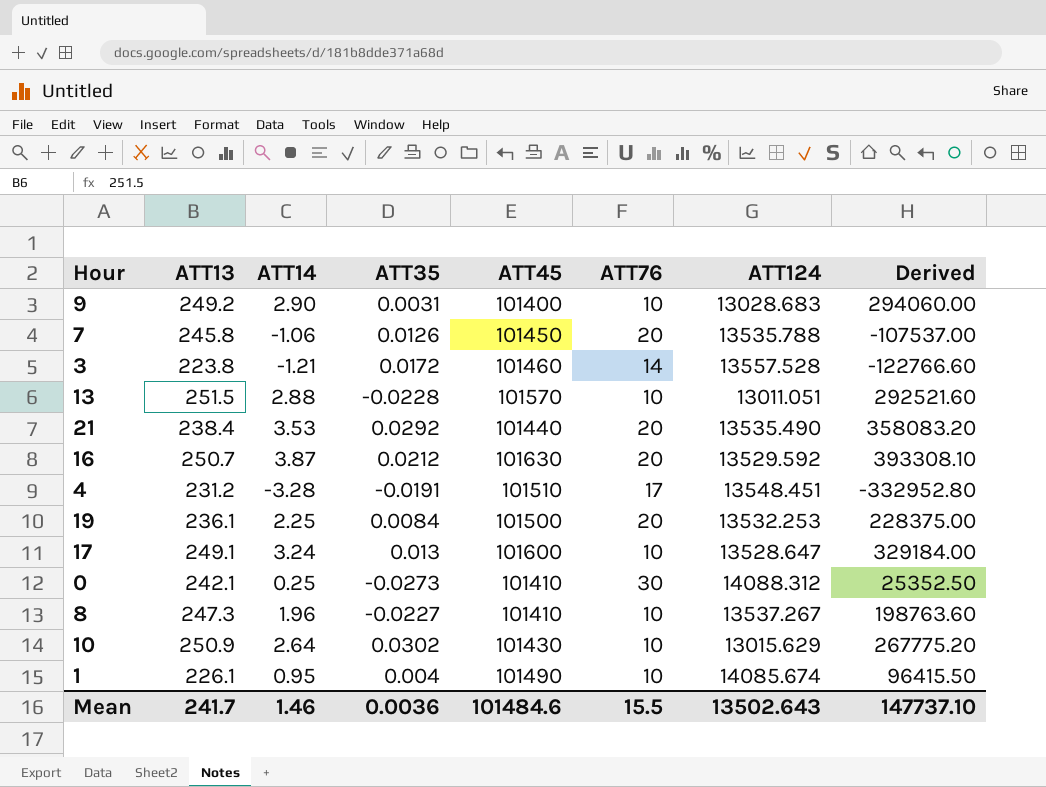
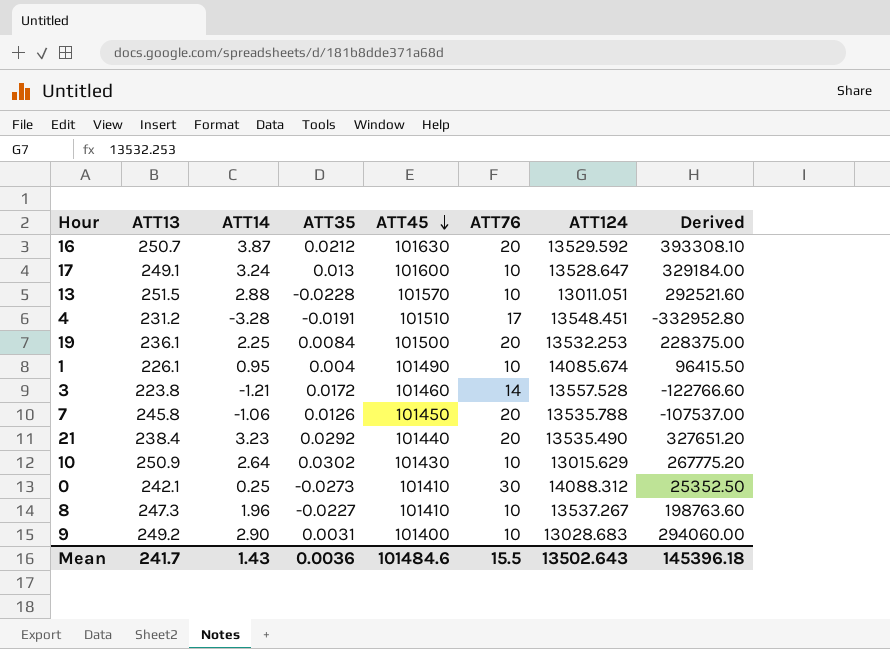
row order: none -> ATT45 descending
21 | ATT14: 3.53 -> 3.23
21 | Derived: 358083.20 -> 327651.20
Mean | ATT14: 1.46 -> 1.43
Mean | Derived: 147737.10 -> 145396.18

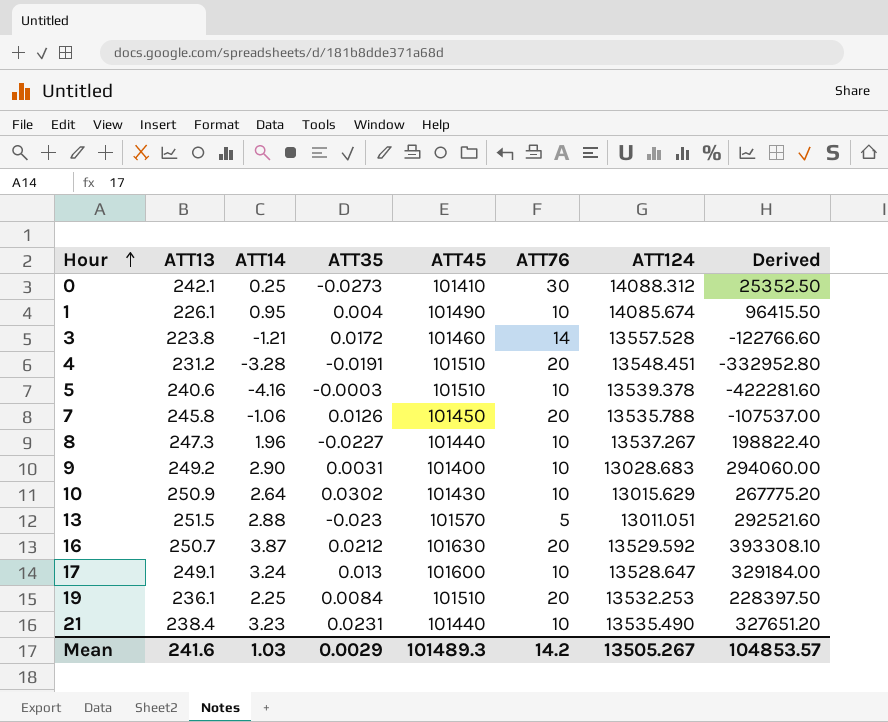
row order: ATT45 descending -> Hour ascending
4 | ATT76: 17 -> 20
row 5: none -> 240.6 | -4.16 | -0.0003 | 101510 | 10 | 13539.378 | -422281.60
8 | ATT45: 101410 -> 101440
8 | Derived: 198763.60 -> 198822.40
13 | ATT35: -0.0228 -> -0.023
13 | ATT76: 10 -> 5
19 | ATT45: 101500 -> 101510
19 | Derived: 228375.00 -> 228397.50
21 | ATT35: 0.0292 -> 0.0231
21 | ATT76: 20 -> 10
Mean | ATT13: 241.7 -> 241.6
Mean | ATT14: 1.43 -> 1.03
Mean | ATT35: 0.0036 -> 0.0029
Mean | ATT45: 101484.6 -> 101489.3
Mean | ATT76: 15.5 -> 14.2
Mean | ATT124: 13502.643 -> 13505.267
Mean | Derived: 145396.18 -> 104853.57

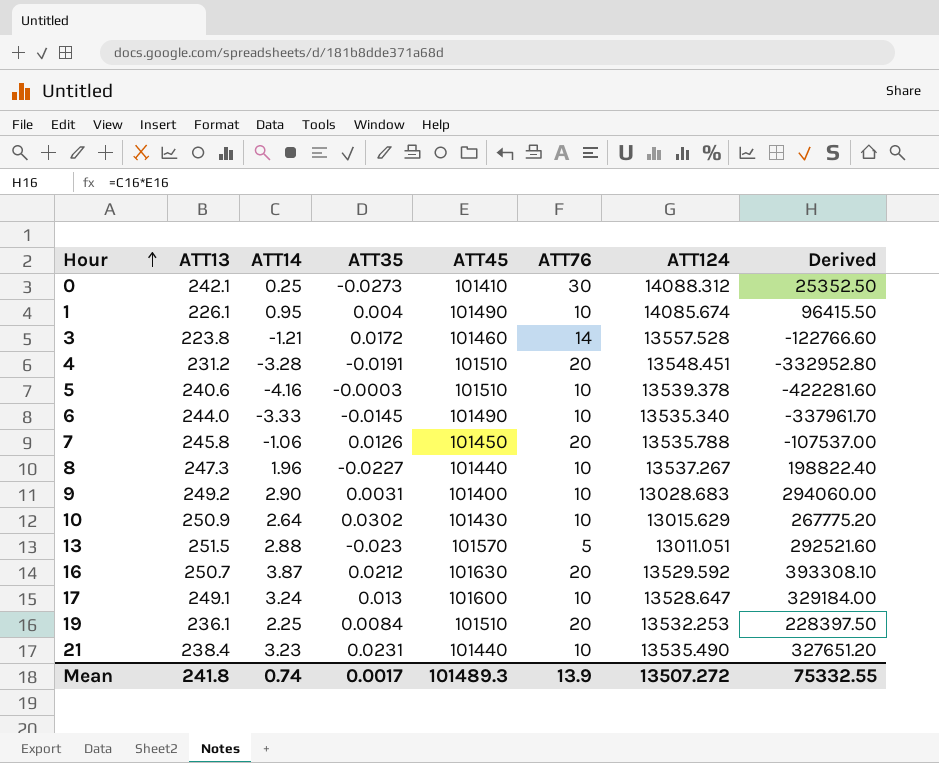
row 6: none -> 244.0 | -3.33 | -0.0145 | 101490 | 10 | 13535.340 | -337961.70
Mean | ATT13: 241.6 -> 241.8
Mean | ATT14: 1.03 -> 0.74
Mean | ATT35: 0.0029 -> 0.0017
Mean | ATT76: 14.2 -> 13.9
Mean | ATT124: 13505.267 -> 13507.272
Mean | Derived: 104853.57 -> 75332.55

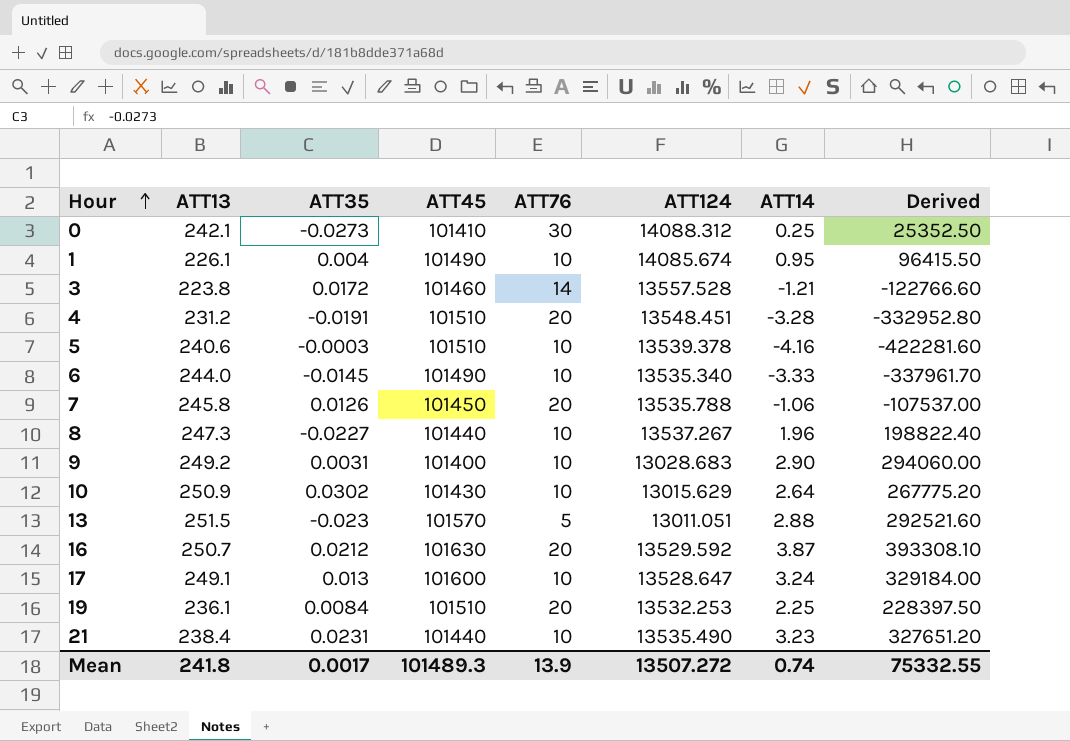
column ATT14 | position: 3 -> 7

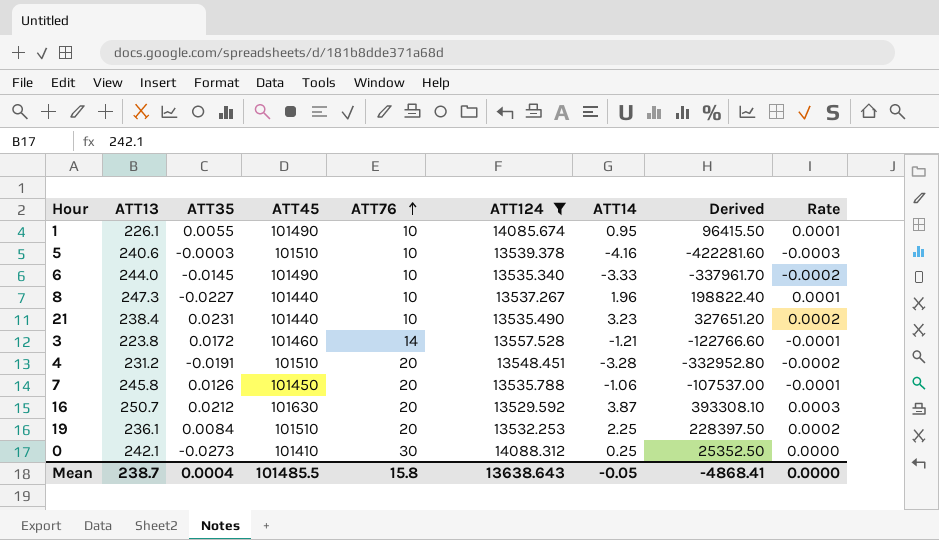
filter: none -> ATT124 >= 13529.592
row order: Hour ascending -> ATT76 ascending
column Rate | formula: none -> [ATT14] / [ATT124]
1 | ATT35: 0.004 -> 0.0055
Mean | ATT13: 241.8 -> 238.7
Mean | ATT35: 0.0017 -> 0.0004
Mean | ATT45: 101489.3 -> 101485.5
Mean | ATT76: 13.9 -> 15.8
Mean | ATT124: 13507.272 -> 13638.643
Mean | ATT14: 0.74 -> -0.05
Mean | Derived: 75332.55 -> -4868.41

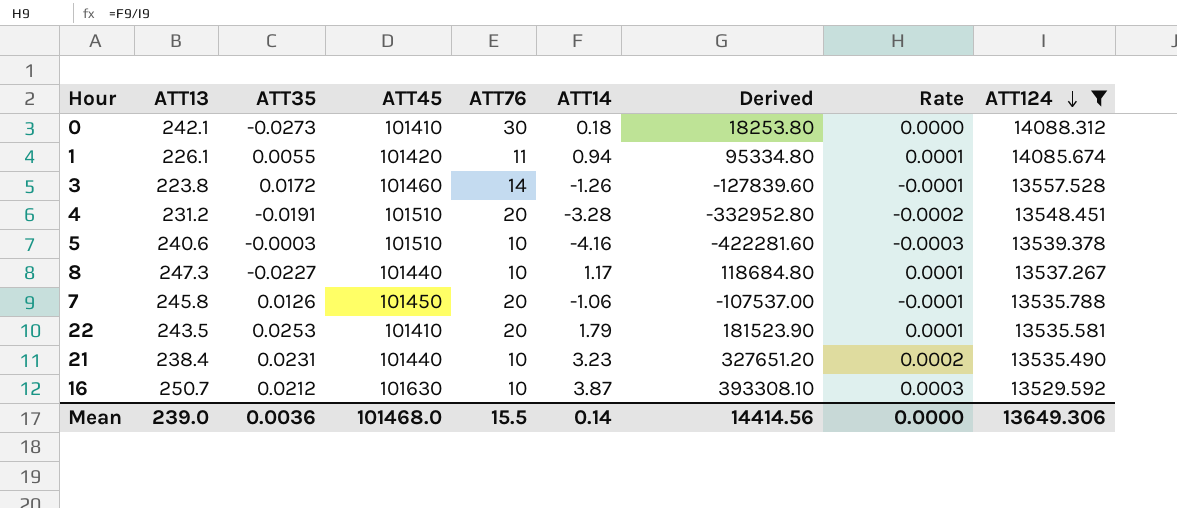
row order: ATT76 ascending -> ATT124 descending
column ATT124 | position: 6 -> 9
row 6: 244.0 | -0.0145 | 101490 | 10 | 13535.340 | -3.33 | -337961.70 | -0.0002 -> none
row 19: 236.1 | 0.0084 | 101510 | 20 | 13532.253 | 2.25 | 228397.50 | 0.0002 -> none
0 | ATT14: 0.25 -> 0.18
0 | Derived: 25352.50 -> 18253.80
1 | ATT45: 101490 -> 101420
1 | ATT76: 10 -> 11
1 | ATT14: 0.95 -> 0.94
1 | Derived: 96415.50 -> 95334.80
3 | ATT14: -1.21 -> -1.26
3 | Derived: -122766.60 -> -127839.60
8 | ATT14: 1.96 -> 1.17
8 | Derived: 198822.40 -> 118684.80
row 22: none -> 243.5 | 0.0253 | 101410 | 20 | 1.79 | 181523.90 | 0.0001 | 13535.581
16 | ATT76: 20 -> 10
Mean | ATT13: 238.7 -> 239.0
Mean | ATT35: 0.0004 -> 0.0036
Mean | ATT45: 101485.5 -> 101468.0
Mean | ATT76: 15.8 -> 15.5
Mean | ATT14: -0.05 -> 0.14
Mean | Derived: -4868.41 -> 14414.56
Mean | ATT124: 13638.643 -> 13649.306

